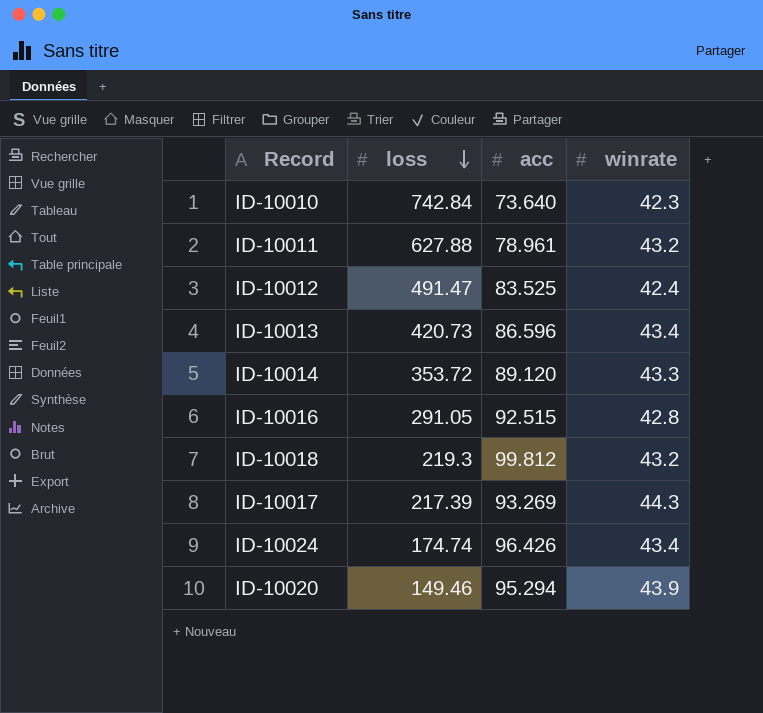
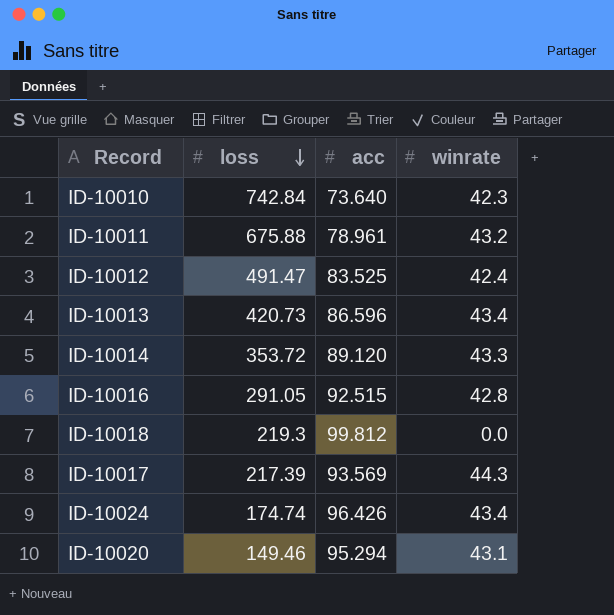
ID-10011 | loss: 627.88 -> 675.88
ID-10018 | winrate: 43.2 -> 0.0
ID-10017 | acc: 93.269 -> 93.569
ID-10020 | winrate: 43.9 -> 43.1

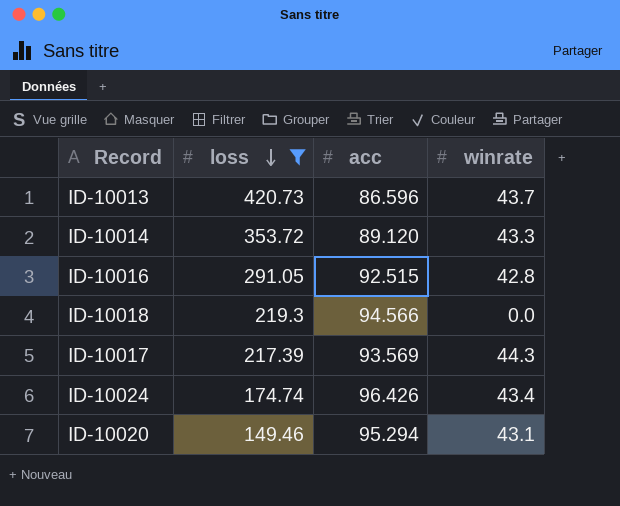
filter: none -> loss <= 420.73
ID-10013 | winrate: 43.4 -> 43.7
ID-10018 | acc: 99.812 -> 94.566

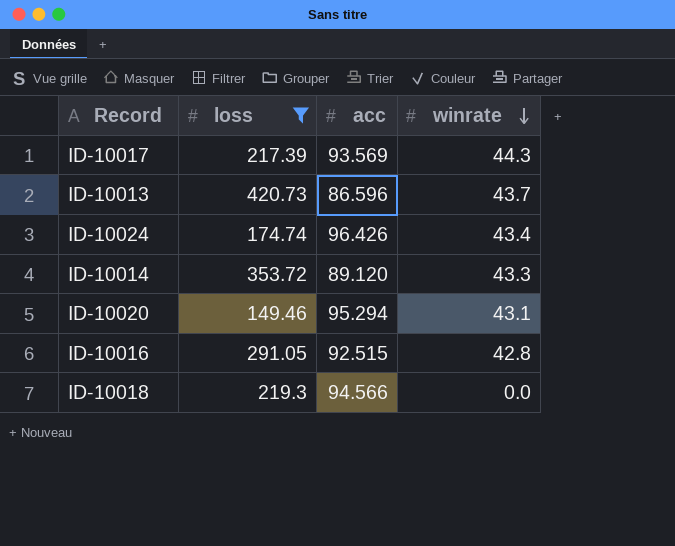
row order: loss descending -> winrate descending

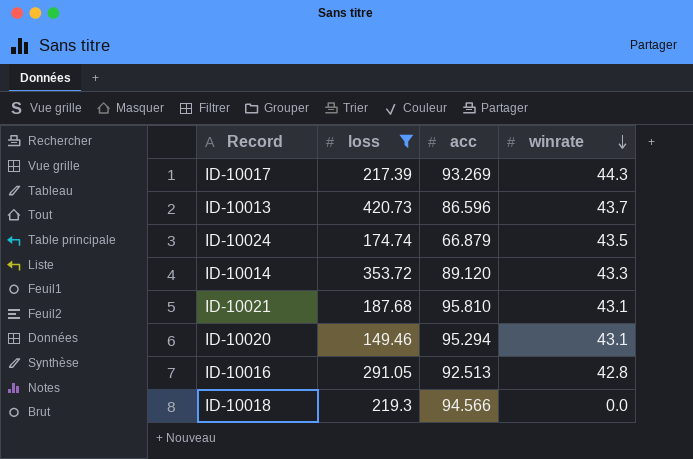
ID-10017 | acc: 93.569 -> 93.269
ID-10024 | acc: 96.426 -> 66.879
ID-10024 | winrate: 43.4 -> 43.5
row ID-10021: none -> 187.68 | 95.810 | 43.1
ID-10016 | acc: 92.515 -> 92.513

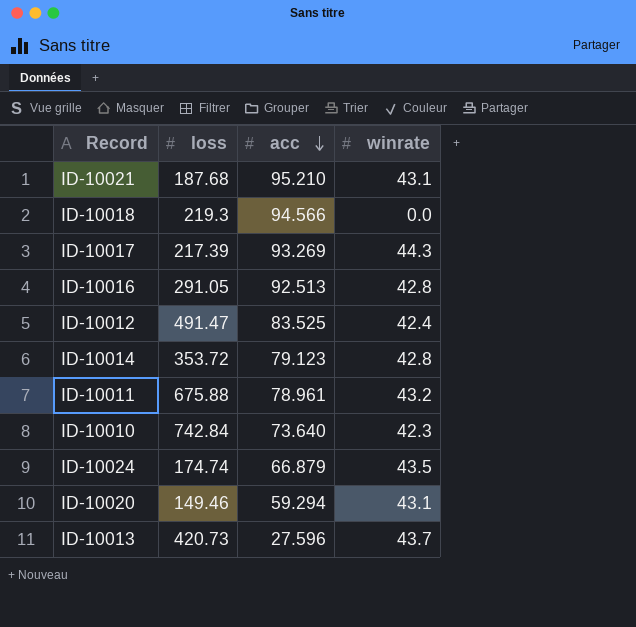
filter: loss <= 420.73 -> none
row order: winrate descending -> acc descending
ID-10021 | acc: 95.810 -> 95.210
ID-10014 | acc: 89.120 -> 79.123
ID-10014 | winrate: 43.3 -> 42.8
ID-10020 | acc: 95.294 -> 59.294
ID-10013 | acc: 86.596 -> 27.596

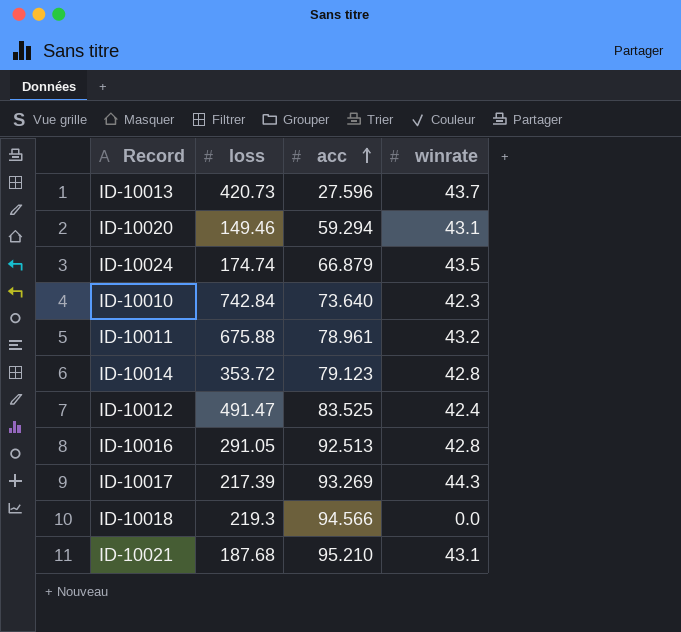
row order: acc descending -> acc ascending

